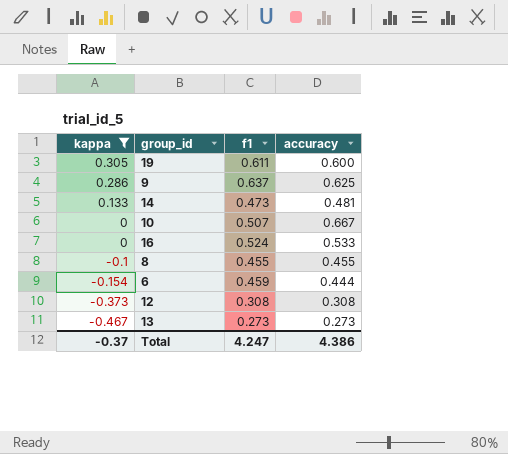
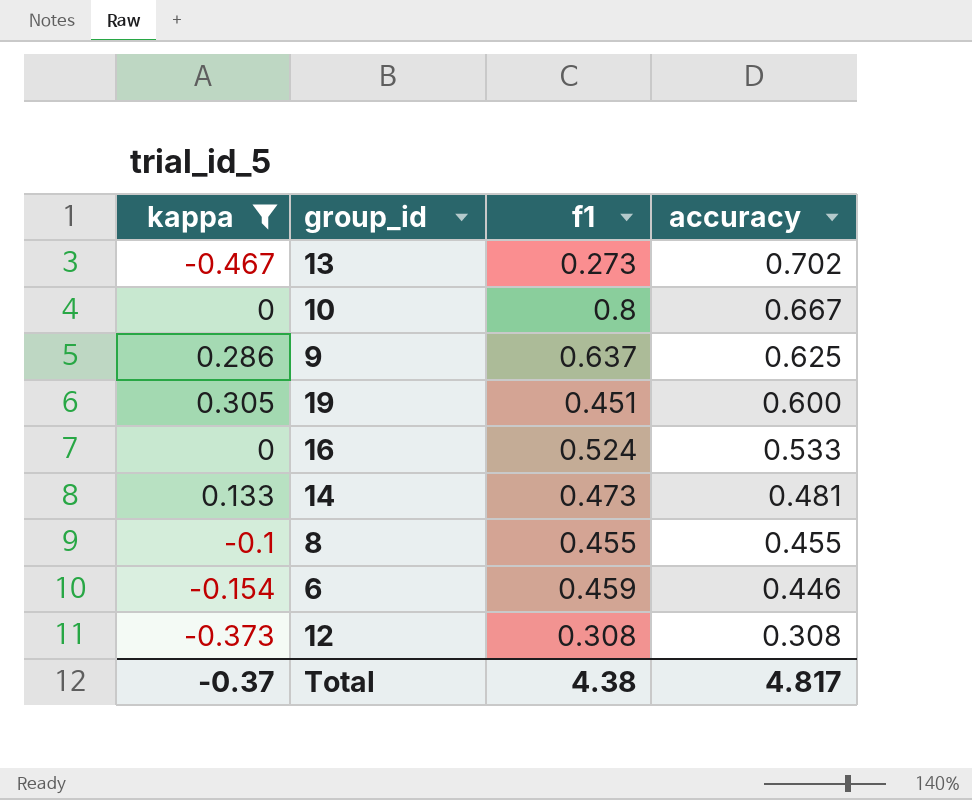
row order: kappa descending -> accuracy descending
13 | accuracy: 0.273 -> 0.702
10 | f1: 0.507 -> 0.8
19 | f1: 0.611 -> 0.451
6 | accuracy: 0.444 -> 0.446
Total | f1: 4.247 -> 4.38
Total | accuracy: 4.386 -> 4.817

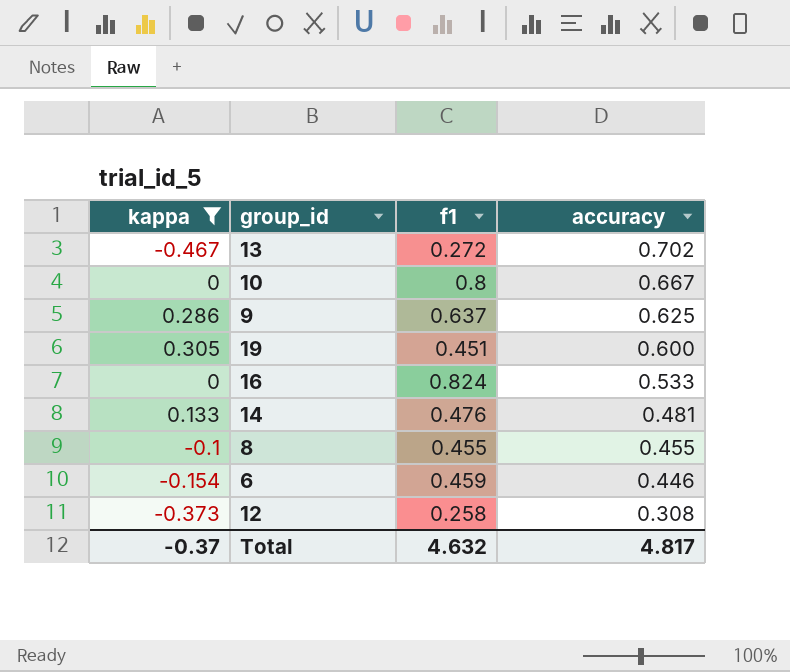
13 | f1: 0.273 -> 0.272
16 | f1: 0.524 -> 0.824
14 | f1: 0.473 -> 0.476
12 | f1: 0.308 -> 0.258
Total | f1: 4.38 -> 4.632

